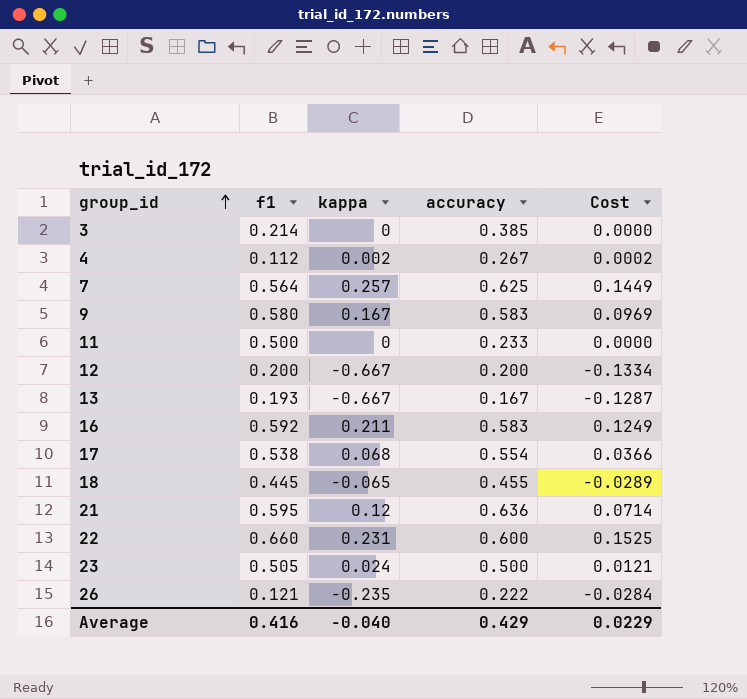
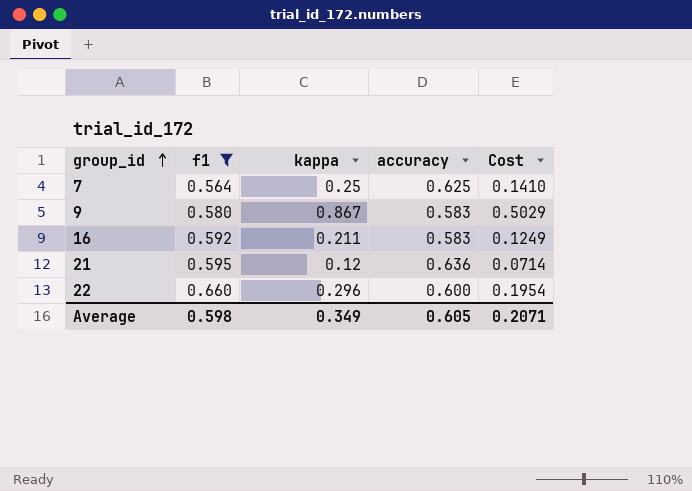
filter: none -> f1 >= 0.564
7 | kappa: 0.257 -> 0.25
7 | Cost: 0.1449 -> 0.1410
9 | kappa: 0.167 -> 0.867
9 | Cost: 0.0969 -> 0.5029
22 | kappa: 0.231 -> 0.296
22 | Cost: 0.1525 -> 0.1954
Average | f1: 0.416 -> 0.598
Average | kappa: -0.040 -> 0.349
Average | accuracy: 0.429 -> 0.605
Average | Cost: 0.0229 -> 0.2071

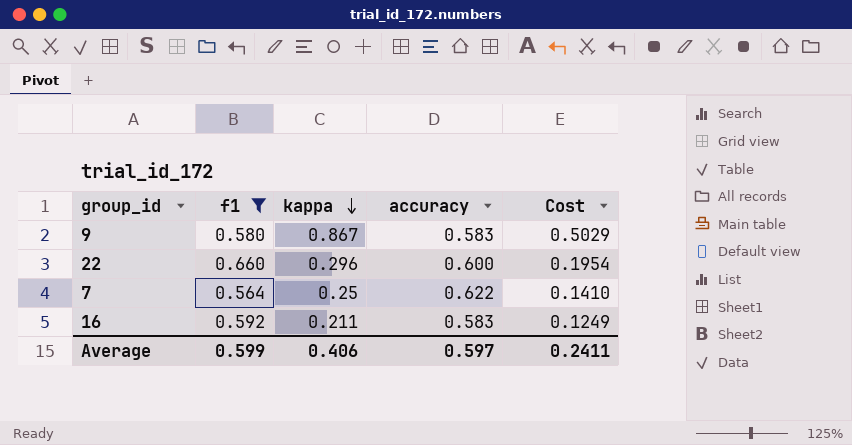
row order: group_id ascending -> kappa descending
row 21: 0.595 | 0.12 | 0.636 | 0.0714 -> none
7 | accuracy: 0.625 -> 0.622
Average | f1: 0.598 -> 0.599
Average | kappa: 0.349 -> 0.406
Average | accuracy: 0.605 -> 0.597
Average | Cost: 0.2071 -> 0.2411

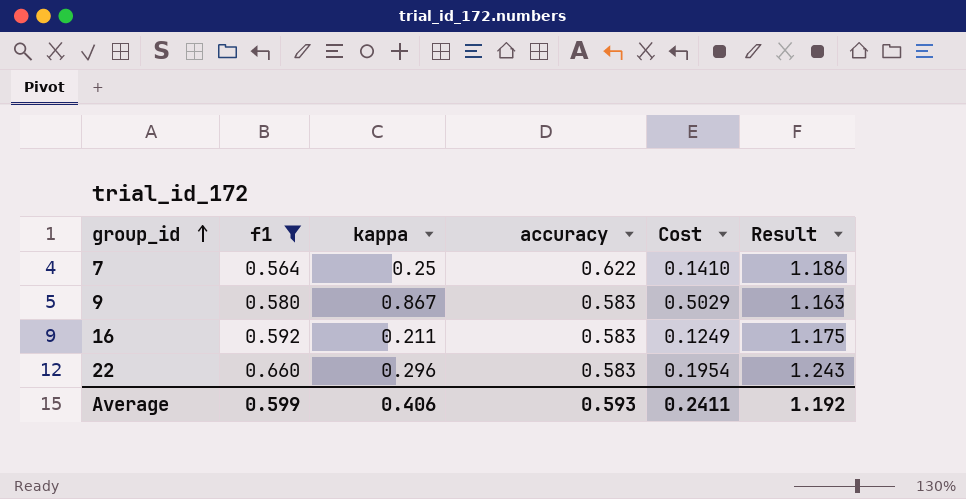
row order: kappa descending -> group_id ascending
column Result | formula: none -> [f1] + [accuracy]
22 | accuracy: 0.600 -> 0.583
Average | accuracy: 0.597 -> 0.593

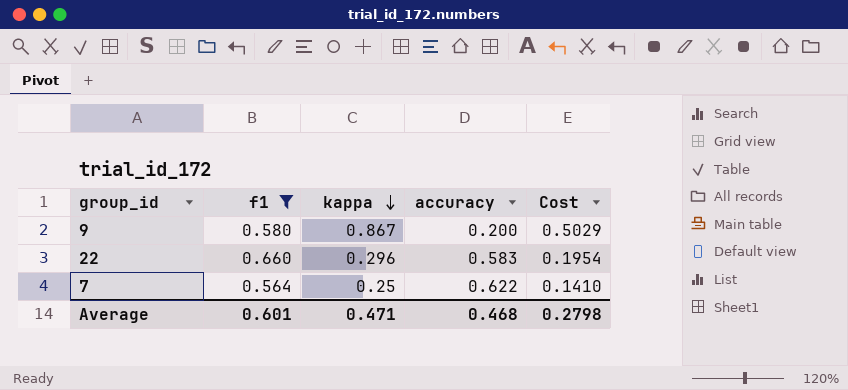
row order: group_id ascending -> kappa descending
column Result | formula: [f1] + [accuracy] -> none
row 16: 0.592 | 0.211 | 0.583 | 0.1249 | 1.175 -> none
9 | accuracy: 0.583 -> 0.200
Average | f1: 0.599 -> 0.601
Average | kappa: 0.406 -> 0.471
Average | accuracy: 0.593 -> 0.468
Average | Cost: 0.2411 -> 0.2798

